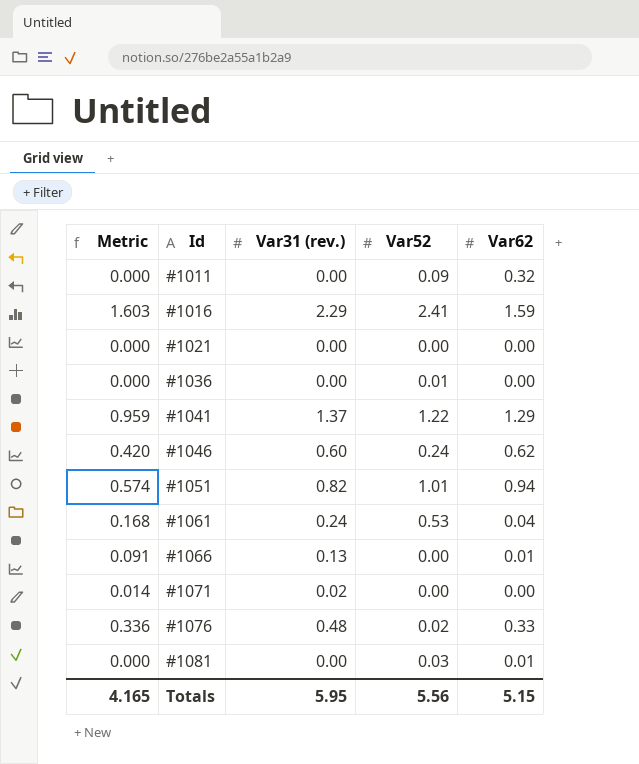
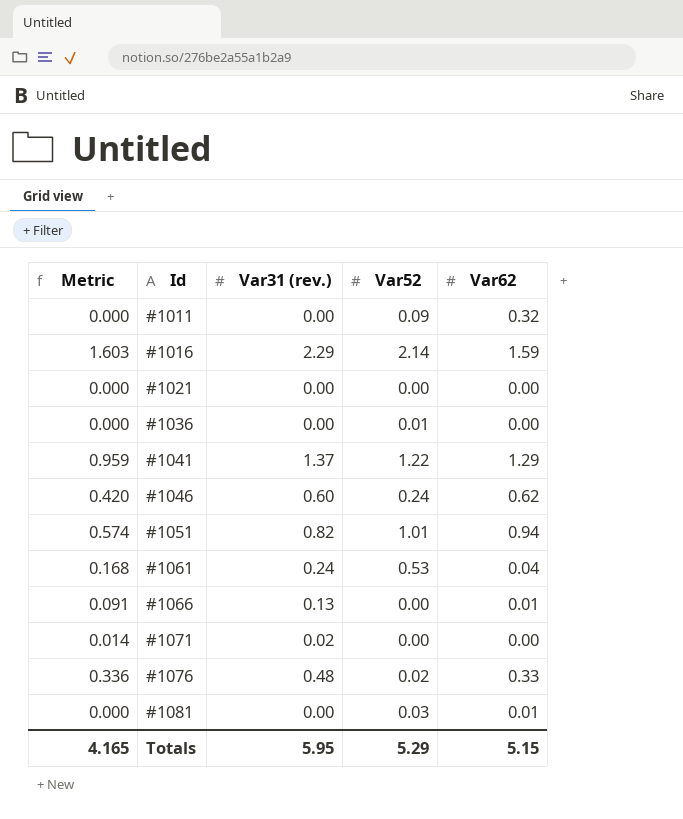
#1016 | Var52: 2.41 -> 2.14
Totals | Var52: 5.56 -> 5.29

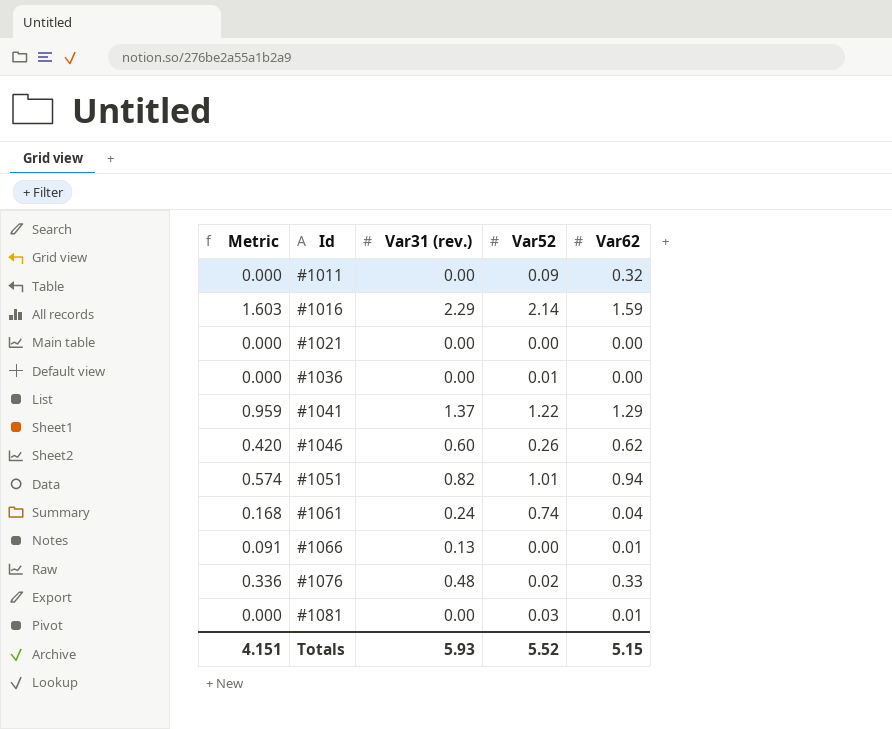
row #1071: 0.014 | 0.02 | 0.00 | 0.00 -> none
#1046 | Var52: 0.24 -> 0.26
#1061 | Var52: 0.53 -> 0.74
Totals | Metric: 4.165 -> 4.151
Totals | Var31 (rev.): 5.95 -> 5.93
Totals | Var52: 5.29 -> 5.52

